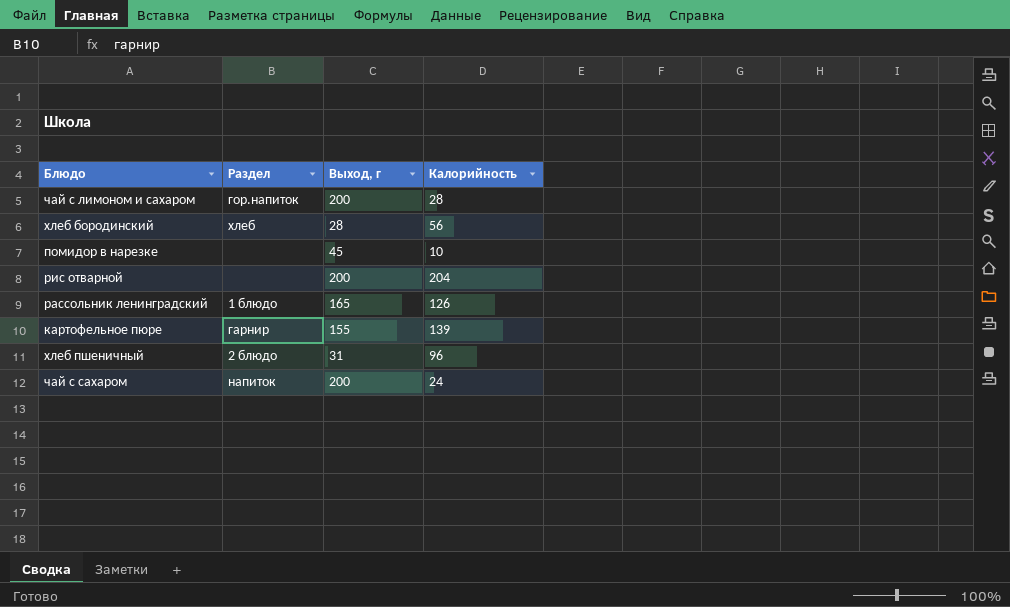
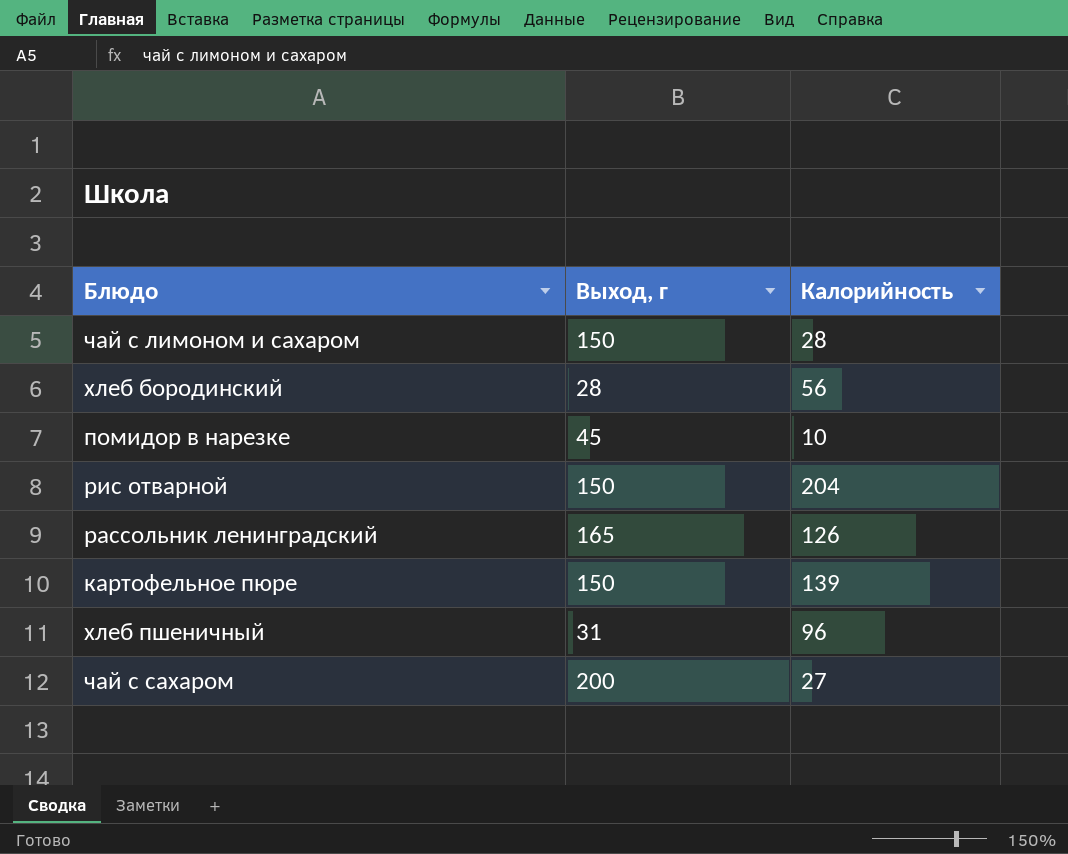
column Раздел | position: 2 -> none
чай с лимоном и сахаром | Выход, г: 200 -> 150
рис отварной | Выход, г: 200 -> 150
картофельное пюре | Выход, г: 155 -> 150
чай с сахаром | Калорийность: 24 -> 27

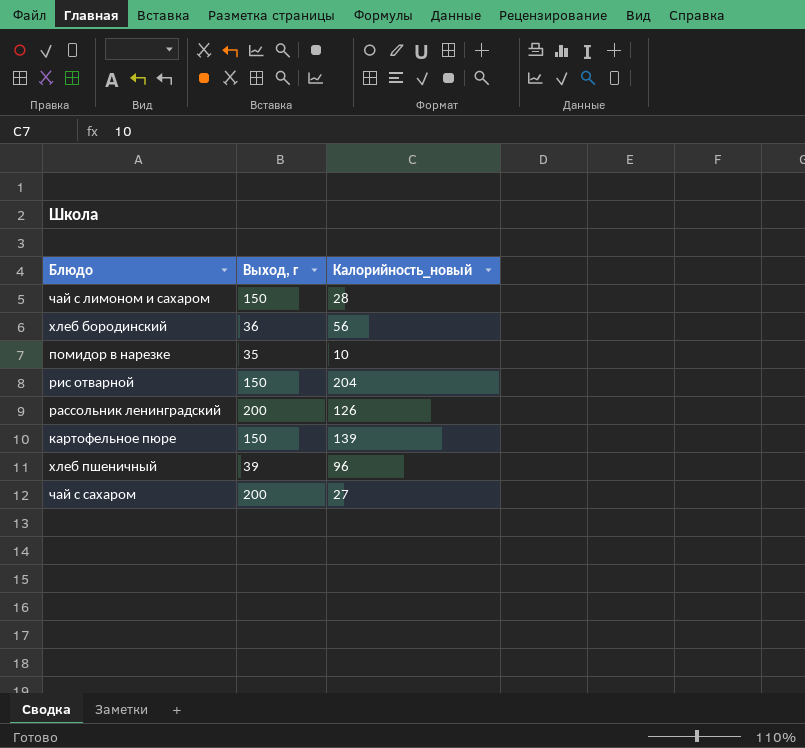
column name: Калорийность -> Калорийность_новый
хлеб бородинский | Выход, г: 28 -> 36
помидор в нарезке | Выход, г: 45 -> 35
рассольник ленинградский | Выход, г: 165 -> 200
хлеб пшеничный | Выход, г: 31 -> 39

